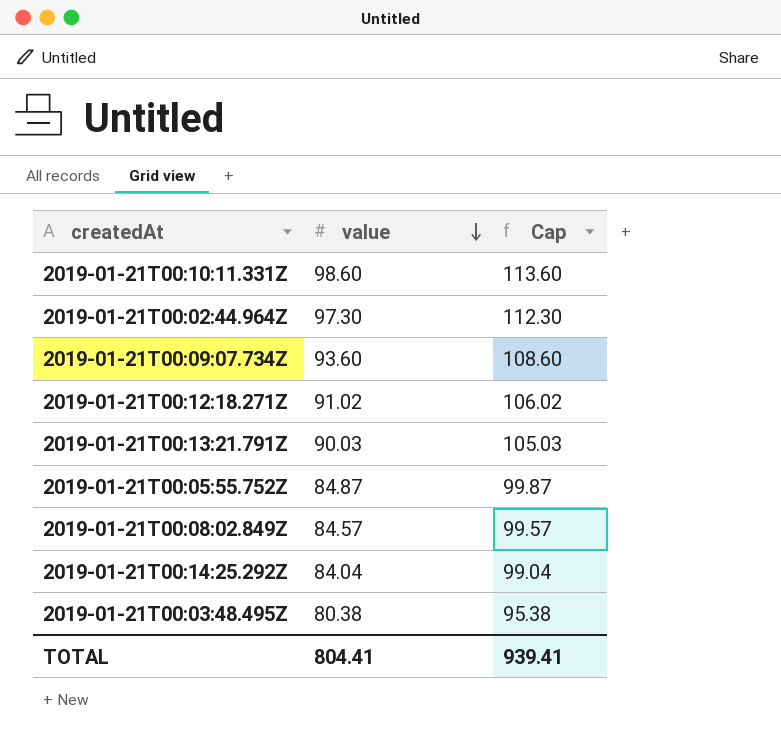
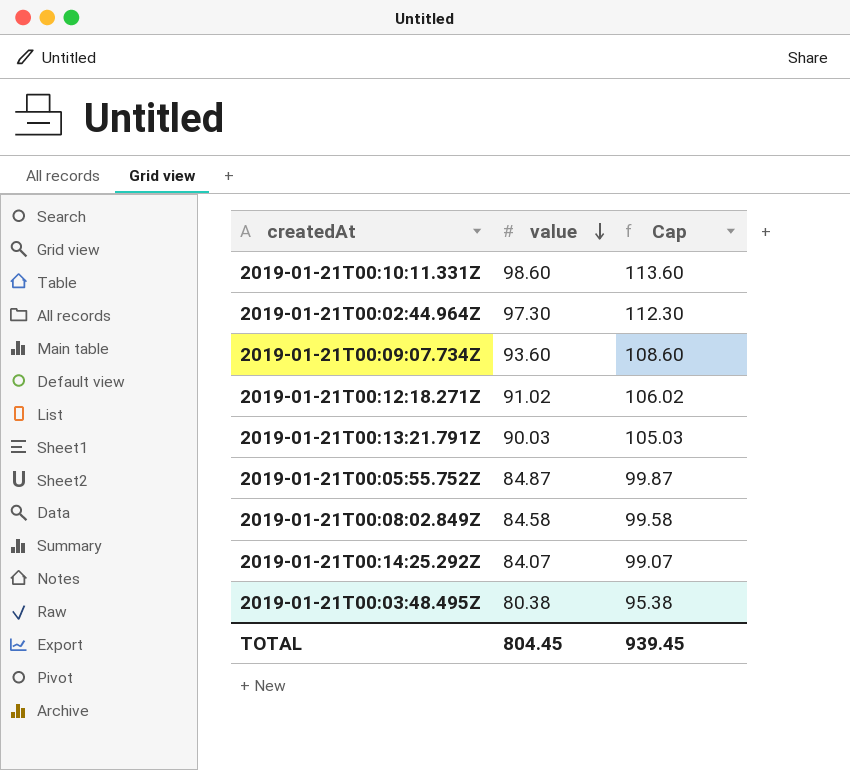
2019-01-21T00:08:02.849Z | value: 84.57 -> 84.58
2019-01-21T00:08:02.849Z | Cap: 99.57 -> 99.58
2019-01-21T00:14:25.292Z | value: 84.04 -> 84.07
2019-01-21T00:14:25.292Z | Cap: 99.04 -> 99.07
TOTAL | value: 804.41 -> 804.45
TOTAL | Cap: 939.41 -> 939.45

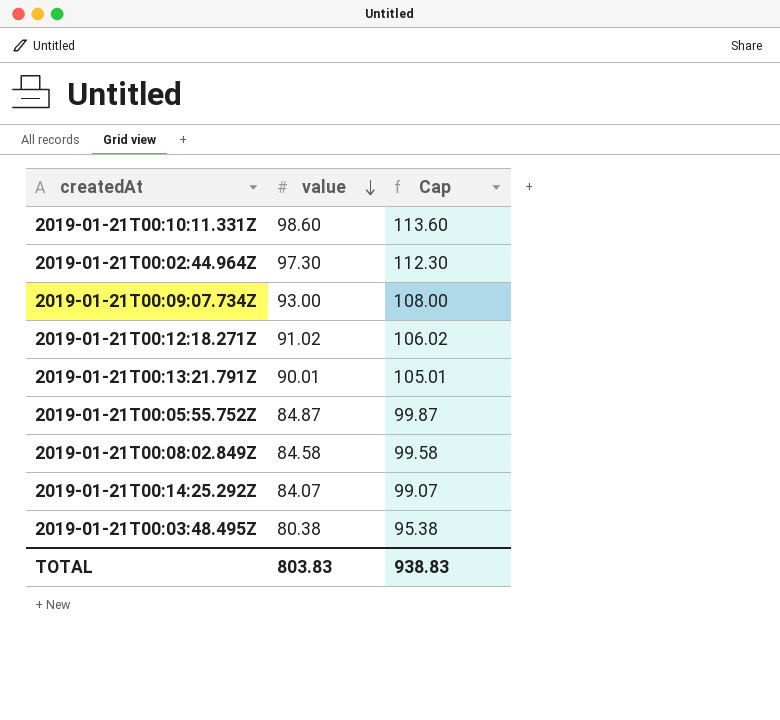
2019-01-21T00:09:07.734Z | value: 93.60 -> 93.00
2019-01-21T00:09:07.734Z | Cap: 108.60 -> 108.00
2019-01-21T00:13:21.791Z | value: 90.03 -> 90.01
2019-01-21T00:13:21.791Z | Cap: 105.03 -> 105.01
TOTAL | value: 804.45 -> 803.83
TOTAL | Cap: 939.45 -> 938.83

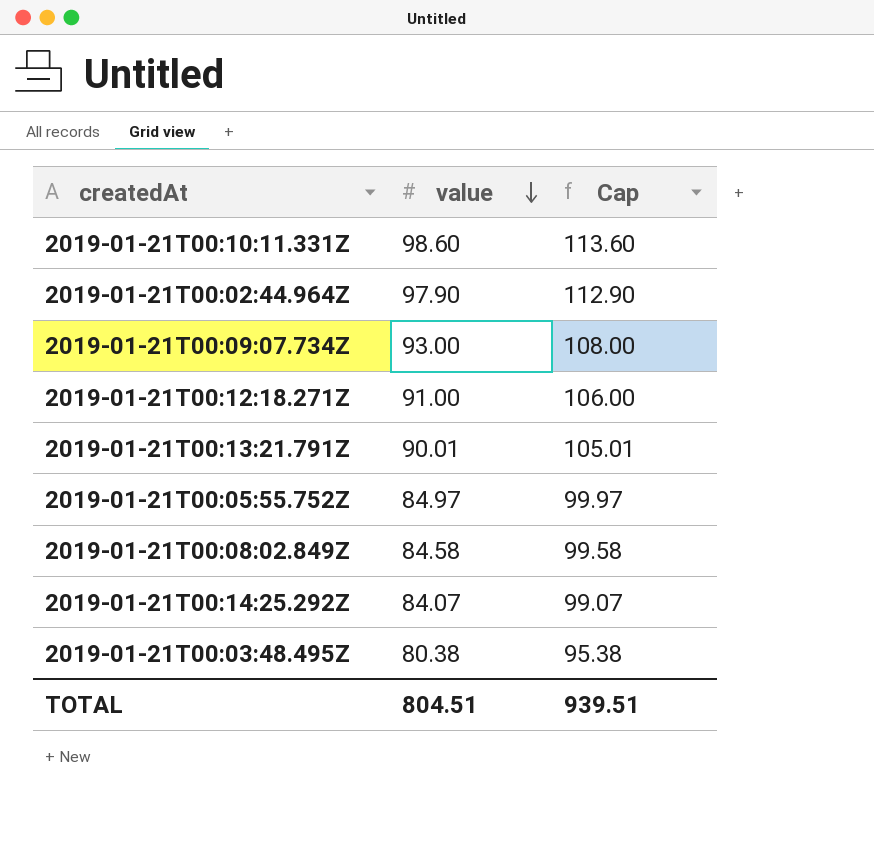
2019-01-21T00:02:44.964Z | value: 97.30 -> 97.90
2019-01-21T00:02:44.964Z | Cap: 112.30 -> 112.90
2019-01-21T00:12:18.271Z | value: 91.02 -> 91.00
2019-01-21T00:12:18.271Z | Cap: 106.02 -> 106.00
2019-01-21T00:05:55.752Z | value: 84.87 -> 84.97
2019-01-21T00:05:55.752Z | Cap: 99.87 -> 99.97
TOTAL | value: 803.83 -> 804.51
TOTAL | Cap: 938.83 -> 939.51

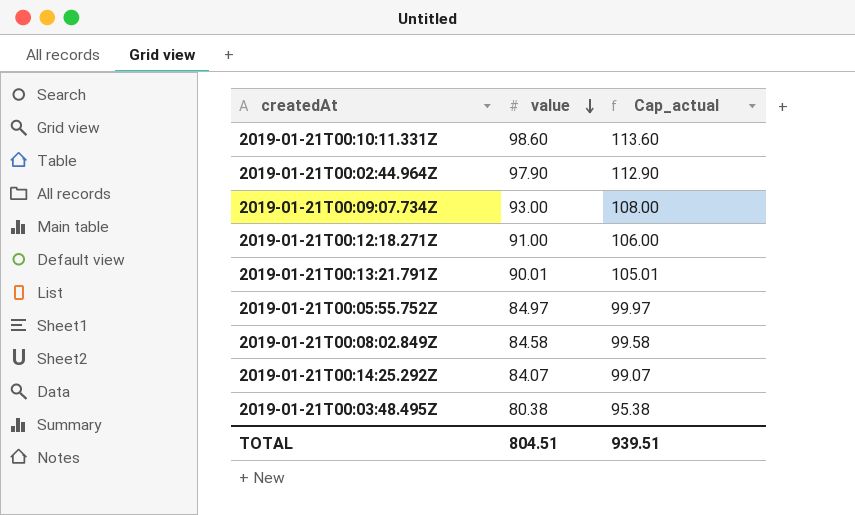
column name: Cap -> Cap_actual

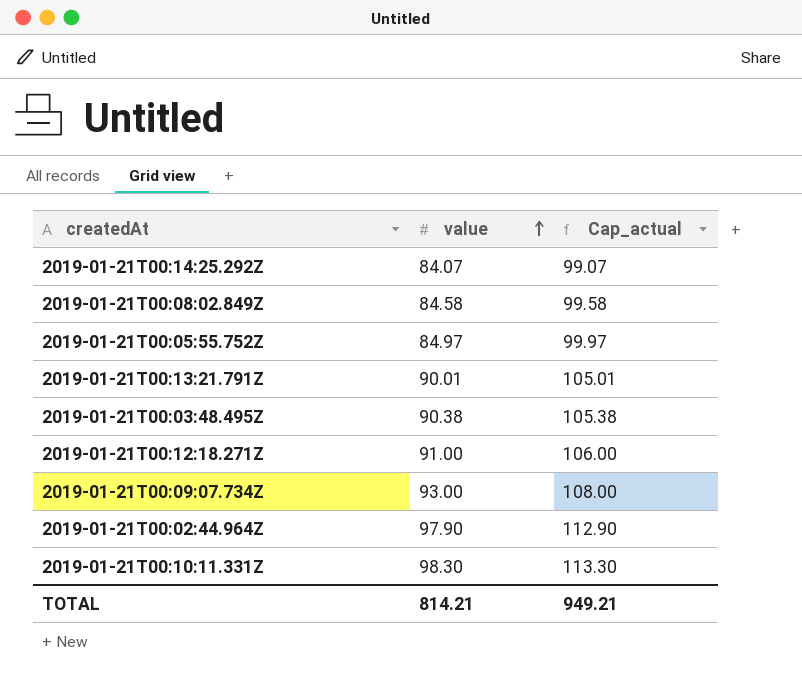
row order: value descending -> value ascending
2019-01-21T00:03:48.495Z | value: 80.38 -> 90.38
2019-01-21T00:03:48.495Z | Cap_actual: 95.38 -> 105.38
2019-01-21T00:10:11.331Z | value: 98.60 -> 98.30
2019-01-21T00:10:11.331Z | Cap_actual: 113.60 -> 113.30
TOTAL | value: 804.51 -> 814.21
TOTAL | Cap_actual: 939.51 -> 949.21

